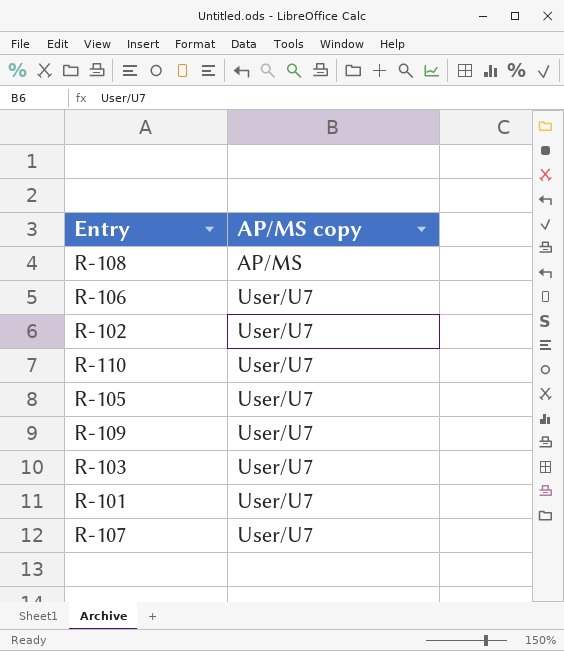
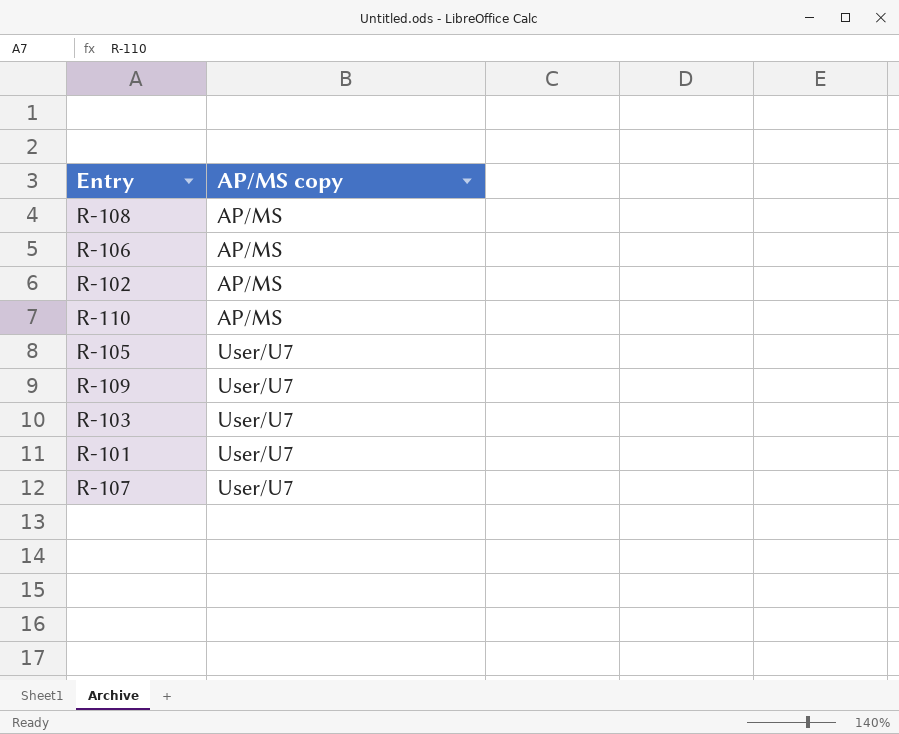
R-106 | AP/MS copy: User/U7 -> AP/MS
R-102 | AP/MS copy: User/U7 -> AP/MS
R-110 | AP/MS copy: User/U7 -> AP/MS

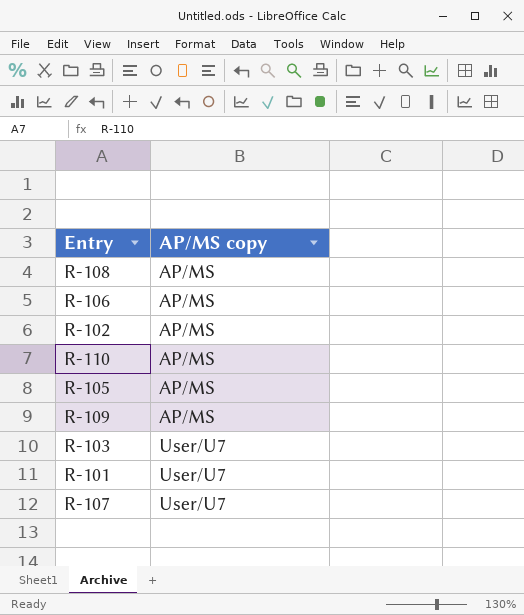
R-105 | AP/MS copy: User/U7 -> AP/MS
R-109 | AP/MS copy: User/U7 -> AP/MS

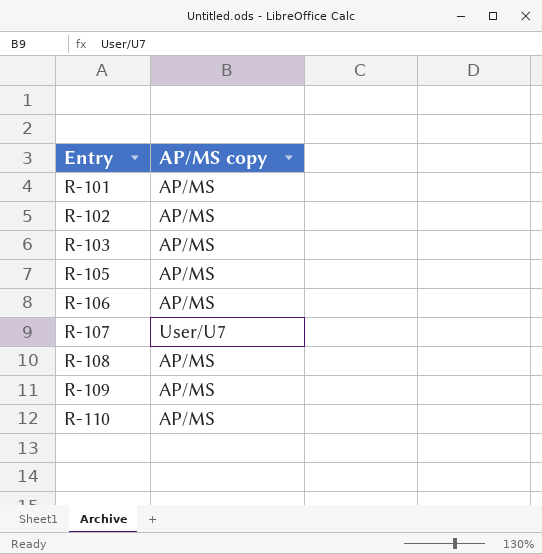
row order: AP/MS copy ascending -> Entry ascending
R-101 | AP/MS copy: User/U7 -> AP/MS
R-103 | AP/MS copy: User/U7 -> AP/MS

